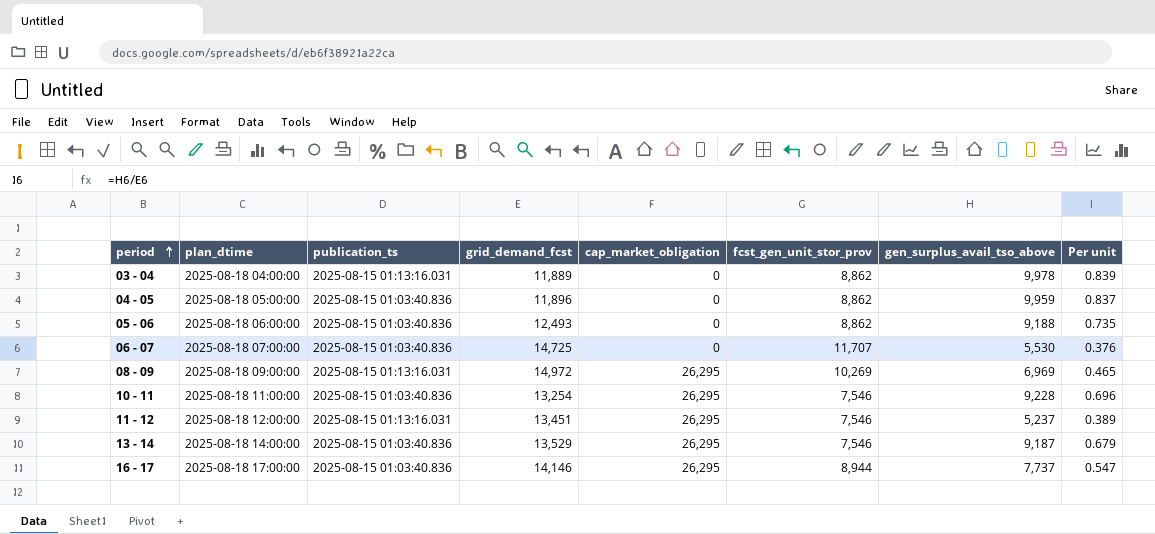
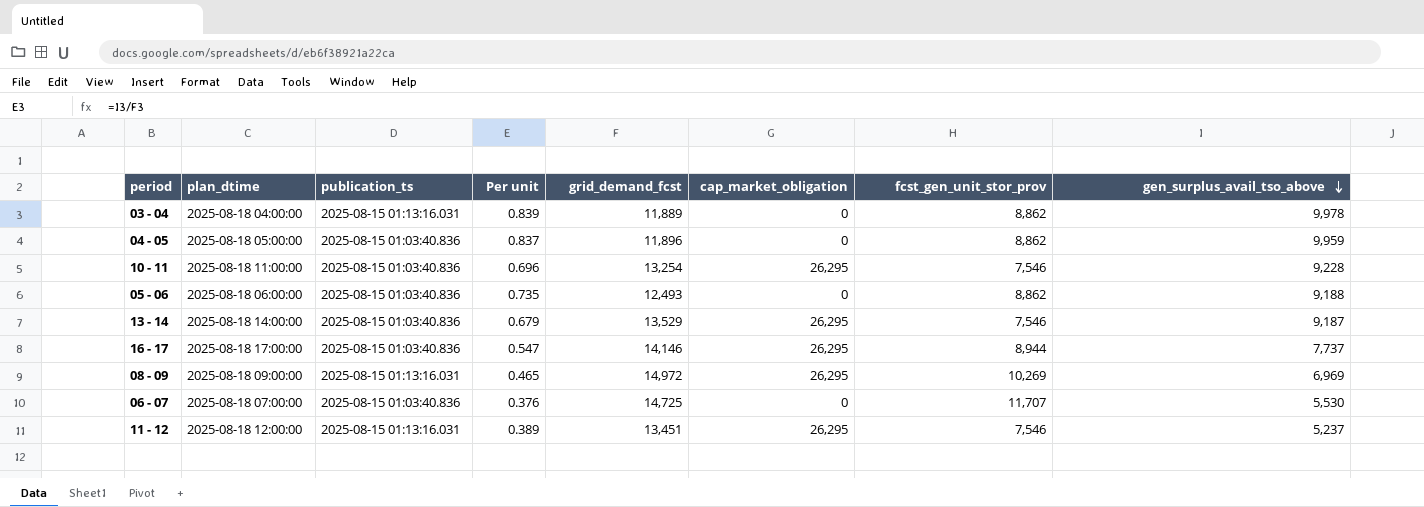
row order: period ascending -> gen_surplus_avail_tso_above descending
column Per unit | position: 8 -> 4

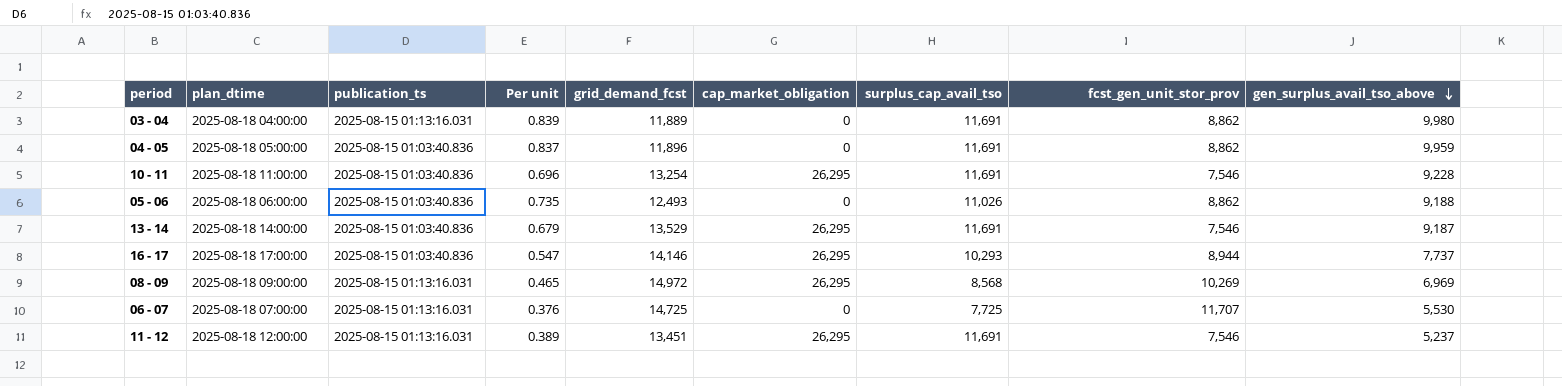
column surplus_cap_avail_tso | position: none -> 7
03 - 04 | gen_surplus_avail_tso_above: 9,978 -> 9,980
06 - 07 | publication_ts: 2025-08-15 01:03:40.836 -> 2025-08-15 01:13:16.031

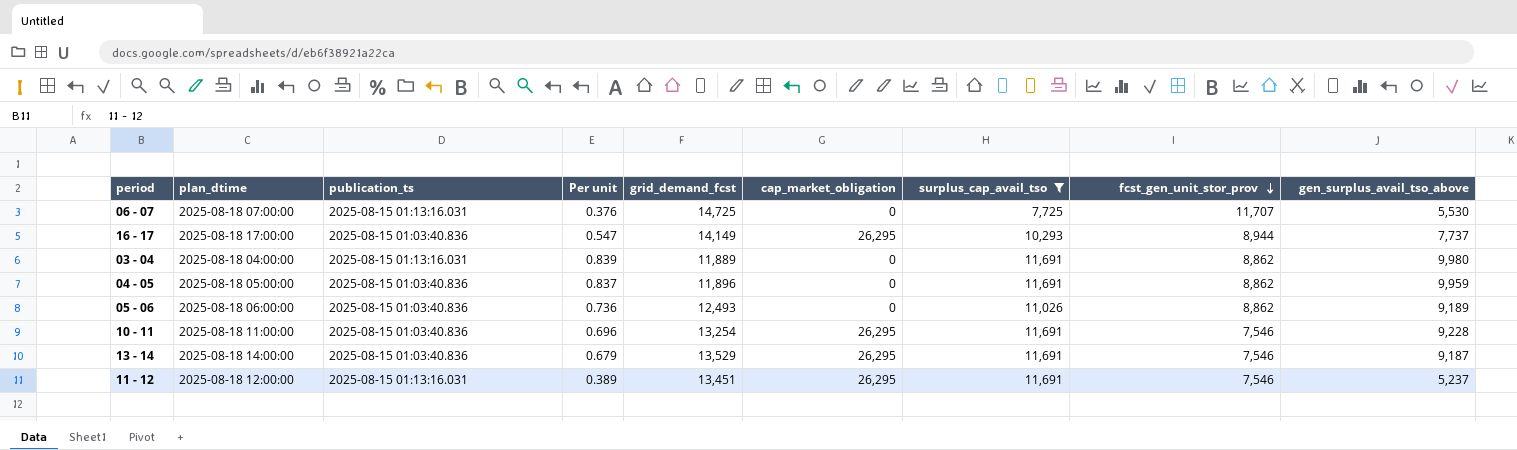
filter: none -> surplus_cap_avail_tso != 8,568
row order: gen_surplus_avail_tso_above descending -> fcst_gen_unit_stor_prov descending
16 - 17 | grid_demand_fcst: 14,146 -> 14,149
05 - 06 | Per unit: 0.735 -> 0.736
05 - 06 | gen_surplus_avail_tso_above: 9,188 -> 9,189

